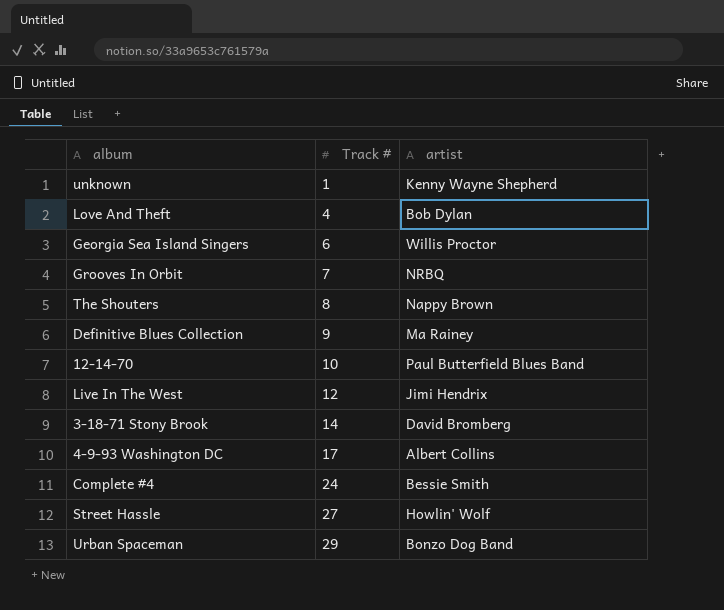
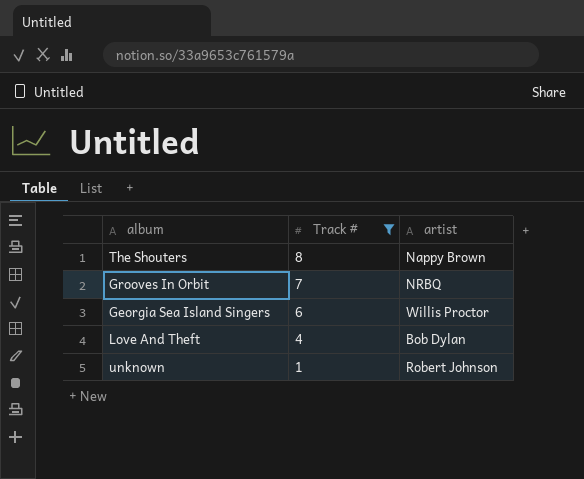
filter: none -> Track # <= 8
row order: Track # ascending -> Track # descending
unknown | artist: Kenny Wayne Shepherd -> Robert Johnson

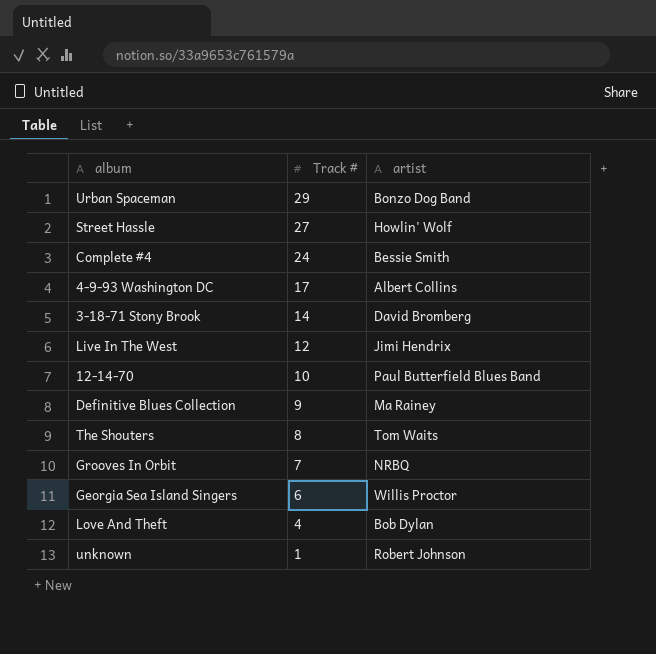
filter: Track # <= 8 -> none
The Shouters | artist: Nappy Brown -> Tom Waits

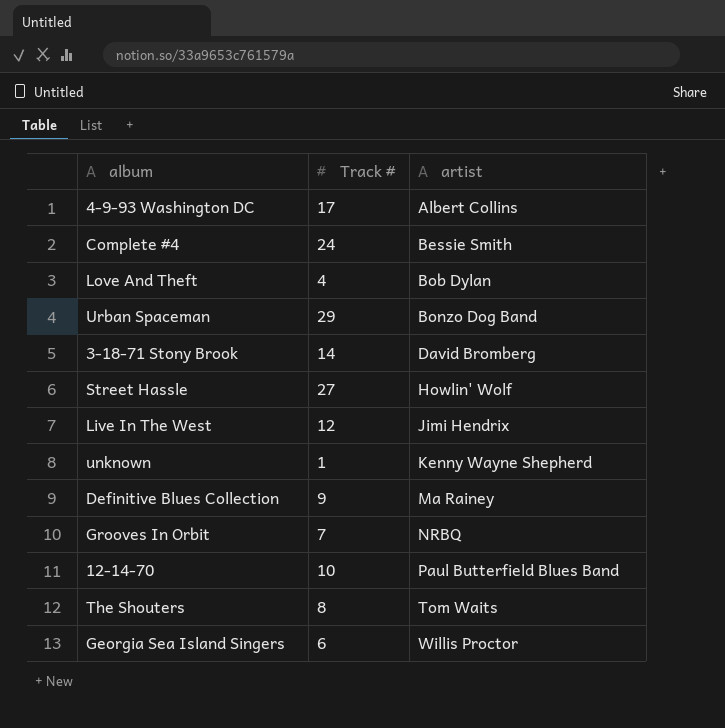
row order: Track # descending -> artist ascending
unknown | artist: Robert Johnson -> Kenny Wayne Shepherd

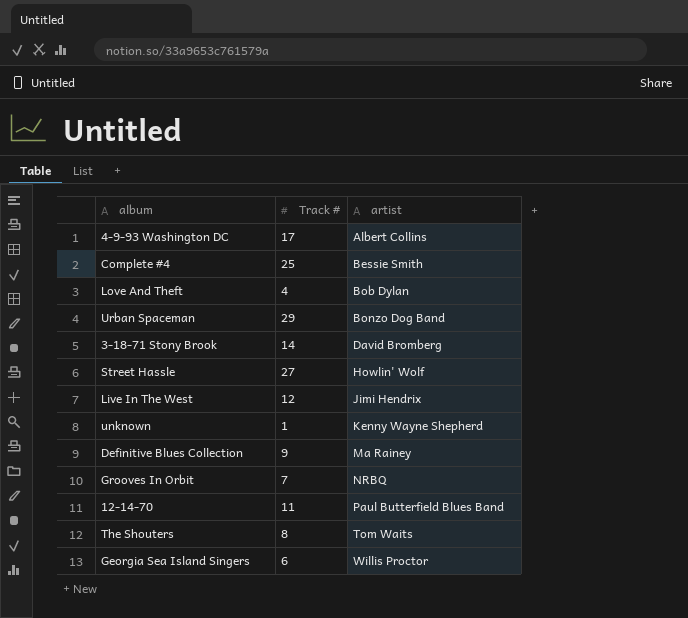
Complete #4 | Track #: 24 -> 25
12-14-70 | Track #: 10 -> 11

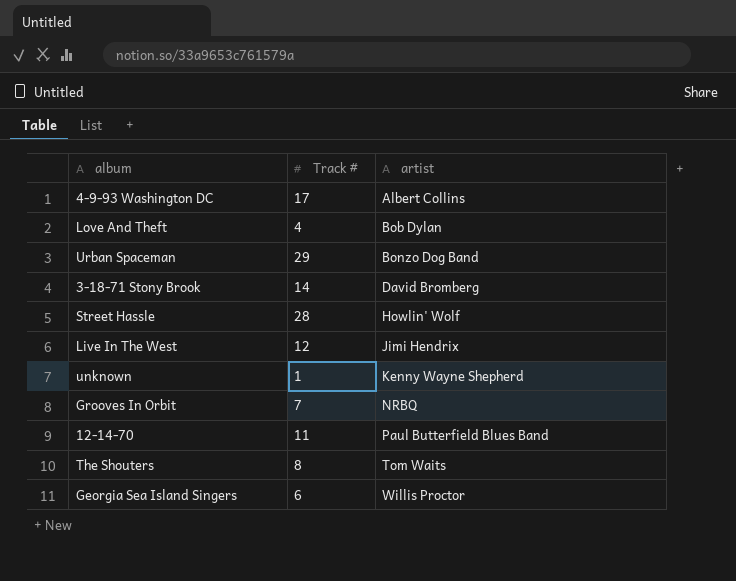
row Complete #4: 25 | Bessie Smith -> none
row Definitive Blues Collection: 9 | Ma Rainey -> none
Street Hassle | Track #: 27 -> 28

